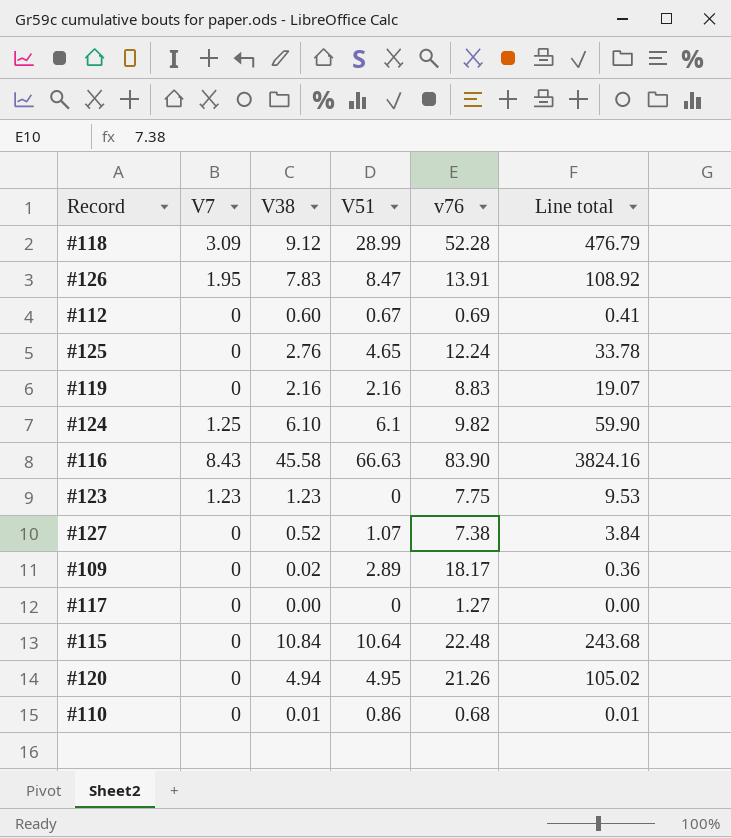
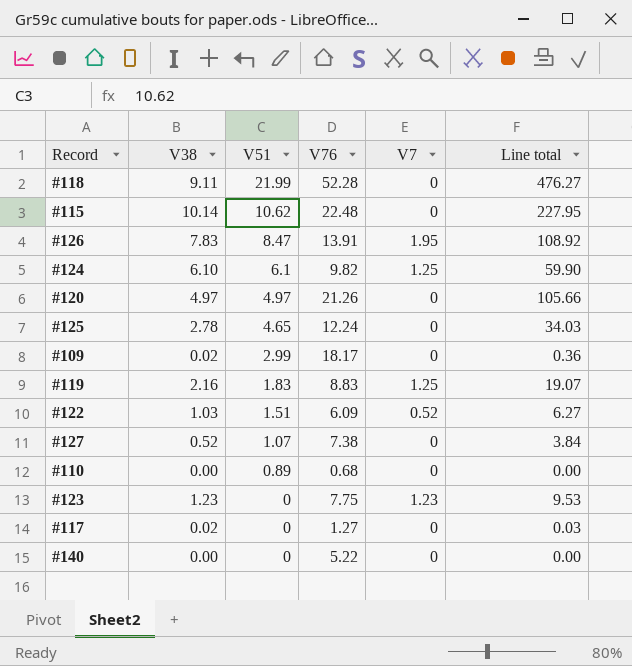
row order: none -> V51 descending
column name: v76 -> V76
column V7 | position: 2 -> 5
row #112: 0 | 0.60 | 0.67 | 0.69 | 0.41 -> none
row #116: 8.43 | 45.58 | 66.63 | 83.90 | 3824.16 -> none
#118 | V38: 9.12 -> 9.11
#118 | V51: 28.99 -> 21.99
#118 | V7: 3.09 -> 0
#118 | Line total: 476.79 -> 476.27
#115 | V38: 10.84 -> 10.14
#115 | V51: 10.64 -> 10.62
#115 | Line total: 243.68 -> 227.95
#120 | V38: 4.94 -> 4.97
#120 | V51: 4.95 -> 4.97
#120 | Line total: 105.02 -> 105.66
#125 | V38: 2.76 -> 2.78
#125 | Line total: 33.78 -> 34.03
#109 | V51: 2.89 -> 2.99
#119 | V51: 2.16 -> 1.83
#119 | V7: 0 -> 1.25
row #122: none -> 1.03 | 1.51 | 6.09 | 0.52 | 6.27
#110 | V38: 0.01 -> 0.00
#110 | V51: 0.86 -> 0.89
#110 | Line total: 0.01 -> 0.00
#117 | V38: 0.00 -> 0.02
#117 | Line total: 0.00 -> 0.03
row #140: none -> 0.00 | 0 | 5.22 | 0 | 0.00

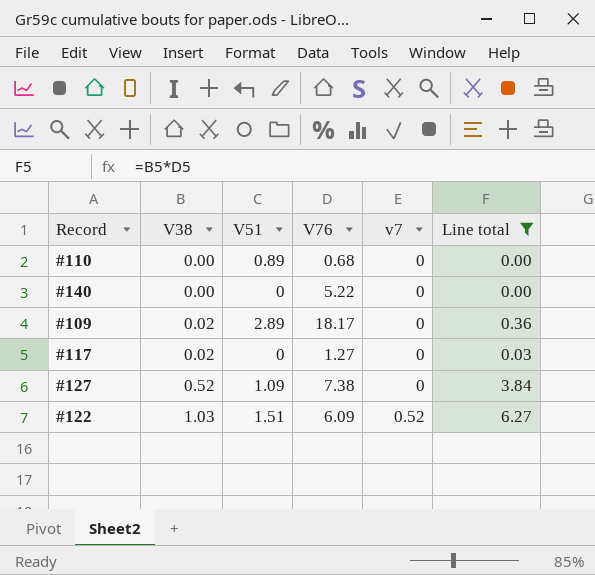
filter: none -> Line total <= 6.27
row order: V51 descending -> V38 ascending
column name: V7 -> v7
#109 | V51: 2.99 -> 2.89
#127 | V51: 1.07 -> 1.09

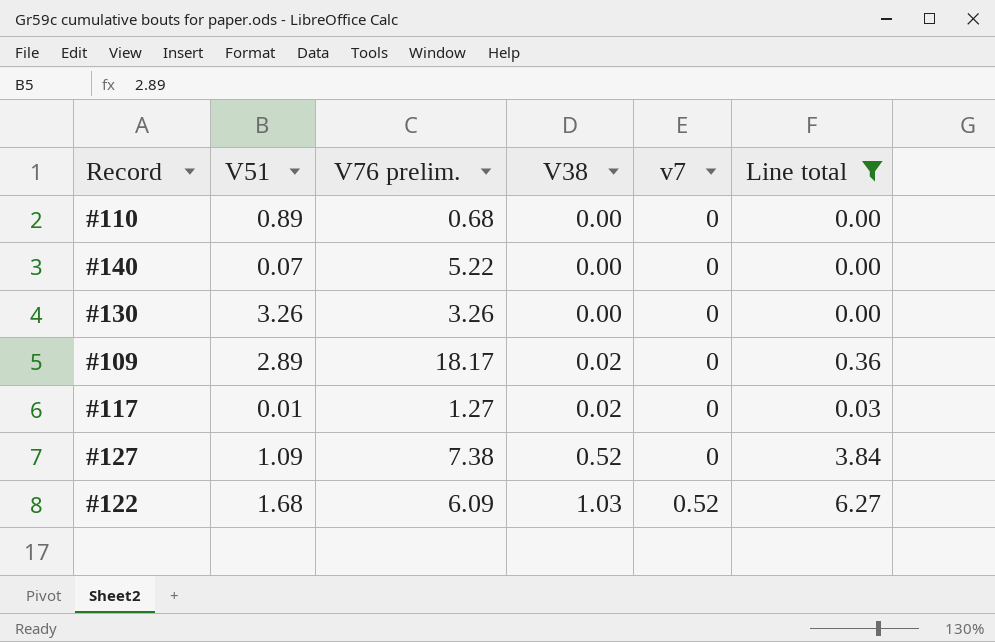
column name: V76 -> V76 prelim.
column V38 | position: 2 -> 4
#140 | V51: 0 -> 0.07
row #130: none -> 3.26 | 3.26 | 0.00 | 0 | 0.00
#117 | V51: 0 -> 0.01
#122 | V51: 1.51 -> 1.68

